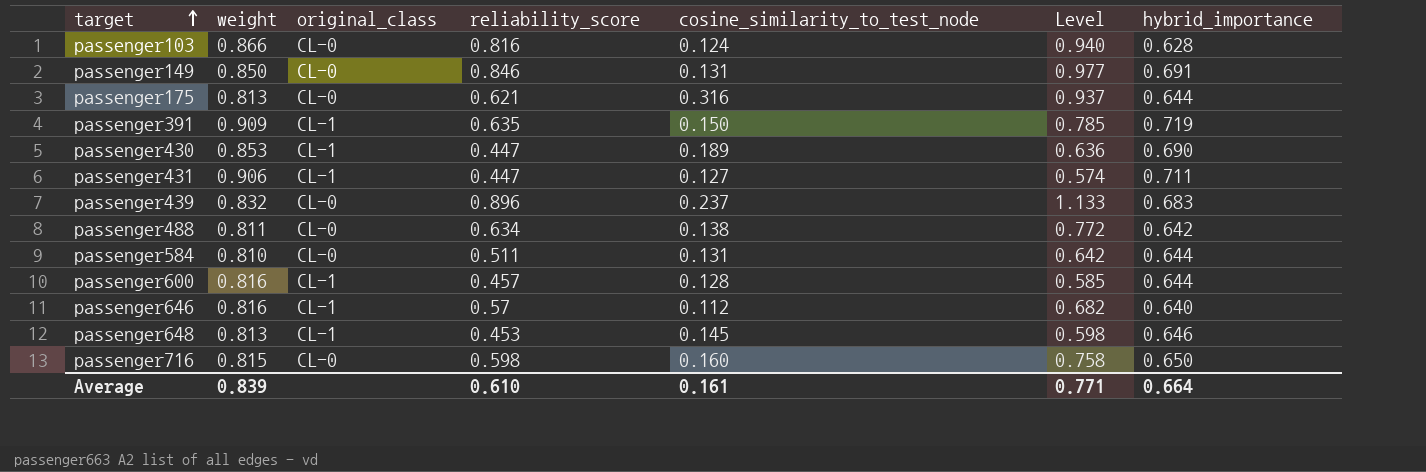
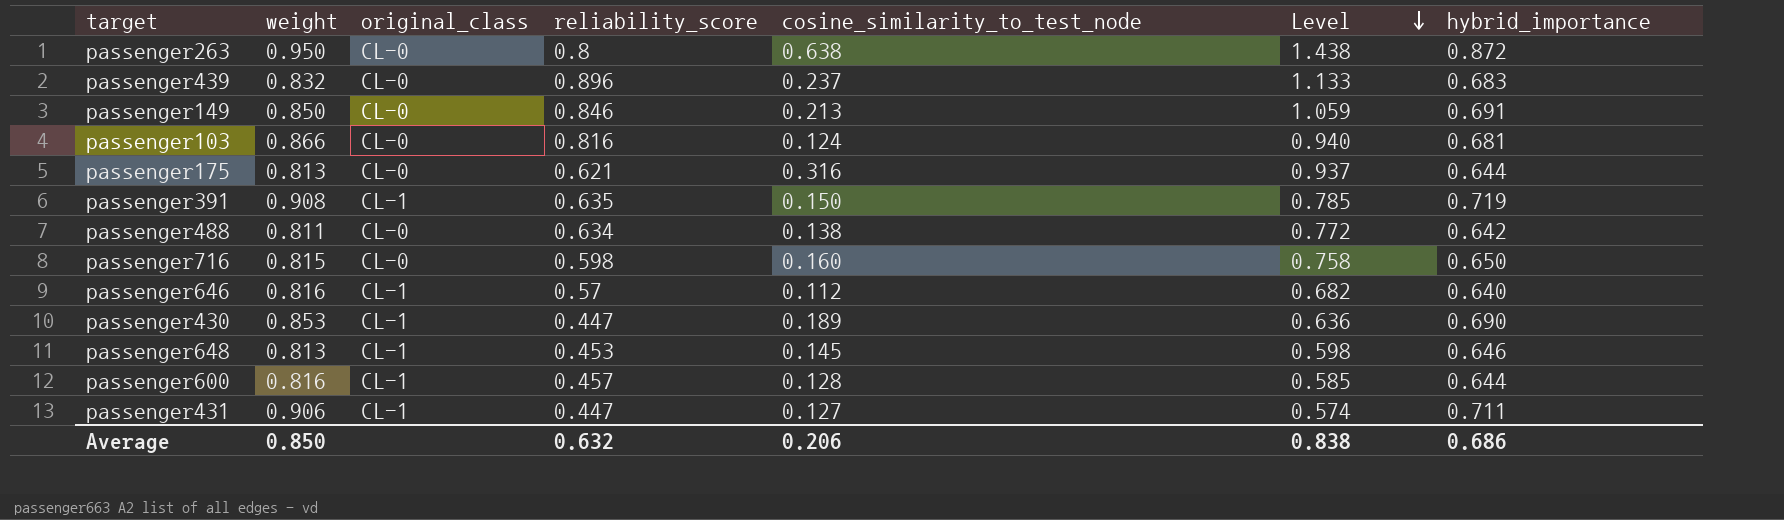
row order: target ascending -> Level descending
row passenger584: 0.810 | CL-0 | 0.511 | 0.131 | 0.642 | 0.644 -> none
row passenger263: none -> 0.950 | CL-0 | 0.8 | 0.638 | 1.438 | 0.872
passenger149 | cosine_similarity_to_test_node: 0.131 -> 0.213
passenger149 | Level: 0.977 -> 1.059
passenger103 | hybrid_importance: 0.628 -> 0.681
passenger391 | weight: 0.909 -> 0.908
Average | weight: 0.839 -> 0.850
Average | reliability_score: 0.610 -> 0.632
Average | cosine_similarity_to_test_node: 0.161 -> 0.206
Average | Level: 0.771 -> 0.838
Average | hybrid_importance: 0.664 -> 0.686

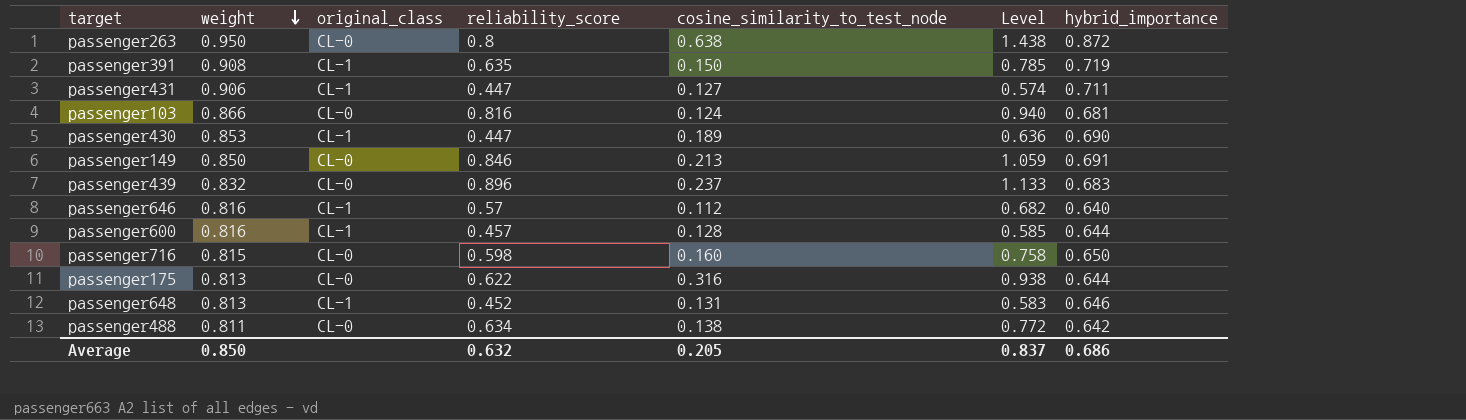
row order: Level descending -> weight descending
passenger175 | reliability_score: 0.621 -> 0.622
passenger175 | Level: 0.937 -> 0.938
passenger648 | reliability_score: 0.453 -> 0.452
passenger648 | cosine_similarity_to_test_node: 0.145 -> 0.131
passenger648 | Level: 0.598 -> 0.583
Average | cosine_similarity_to_test_node: 0.206 -> 0.205
Average | Level: 0.838 -> 0.837

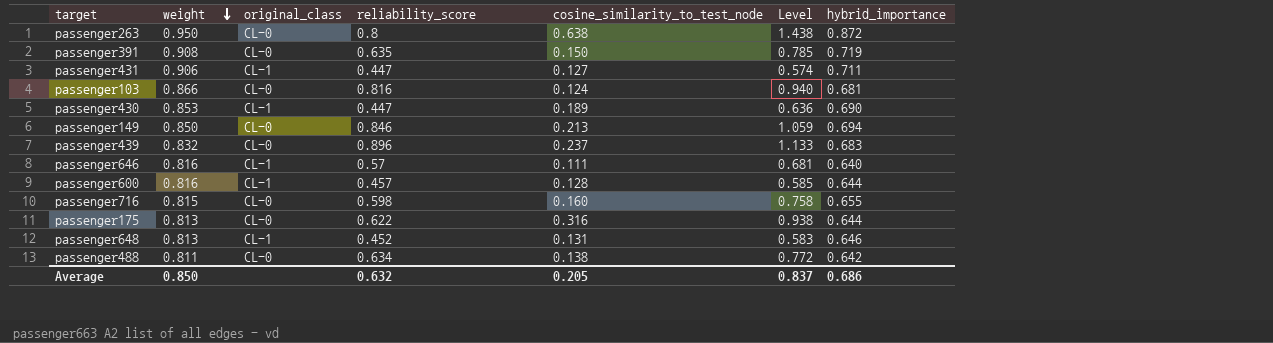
passenger391 | original_class: CL-1 -> CL-0
passenger149 | hybrid_importance: 0.691 -> 0.694
passenger646 | cosine_similarity_to_test_node: 0.112 -> 0.111
passenger646 | Level: 0.682 -> 0.681
passenger716 | hybrid_importance: 0.650 -> 0.655

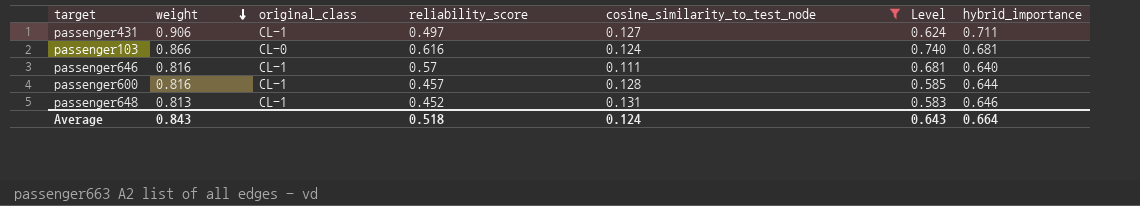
filter: none -> cosine_similarity_to_test_node <= 0.131
passenger431 | reliability_score: 0.447 -> 0.497
passenger431 | Level: 0.574 -> 0.624
passenger103 | reliability_score: 0.816 -> 0.616
passenger103 | Level: 0.940 -> 0.740
Average | weight: 0.850 -> 0.843
Average | reliability_score: 0.632 -> 0.518
Average | cosine_similarity_to_test_node: 0.205 -> 0.124
Average | Level: 0.837 -> 0.643
Average | hybrid_importance: 0.686 -> 0.664

